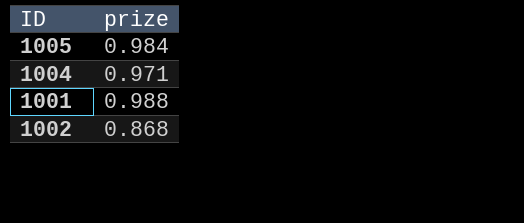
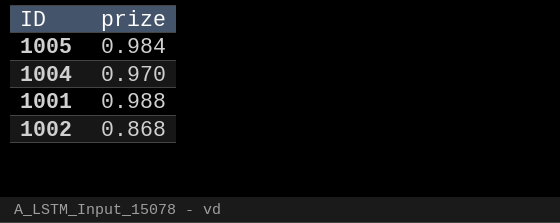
1004 | prize: 0.971 -> 0.970

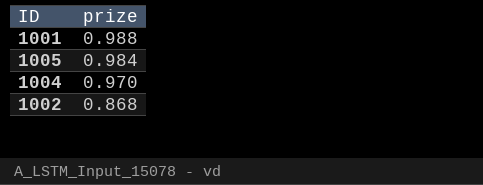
row order: none -> prize descending

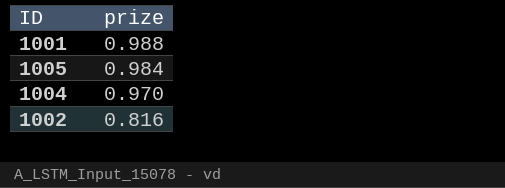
1002 | prize: 0.868 -> 0.816

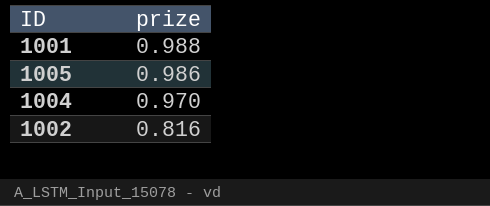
1005 | prize: 0.984 -> 0.986

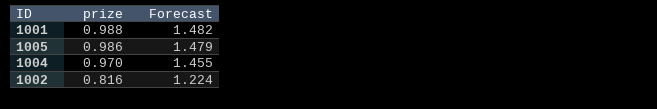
column Forecast | formula: none -> [prize] * 1.5

